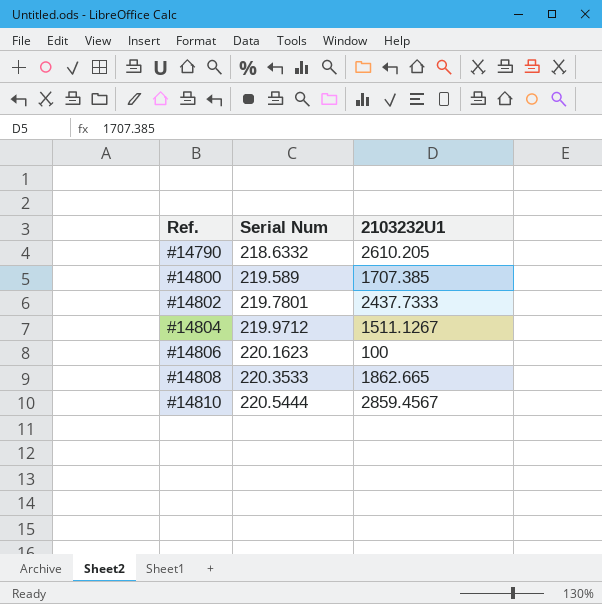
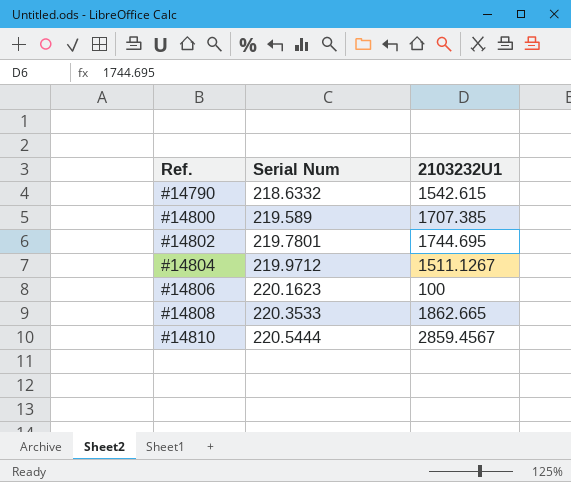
#14790 | 2103232U1: 2610.205 -> 1542.615
#14802 | 2103232U1: 2437.7333 -> 1744.695

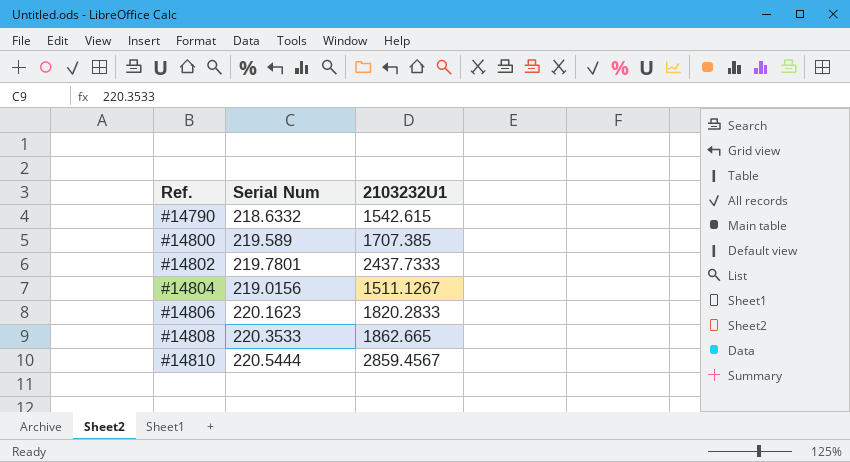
#14802 | 2103232U1: 1744.695 -> 2437.7333
#14804 | Serial Num: 219.9712 -> 219.0156
#14806 | 2103232U1: 100 -> 1820.2833

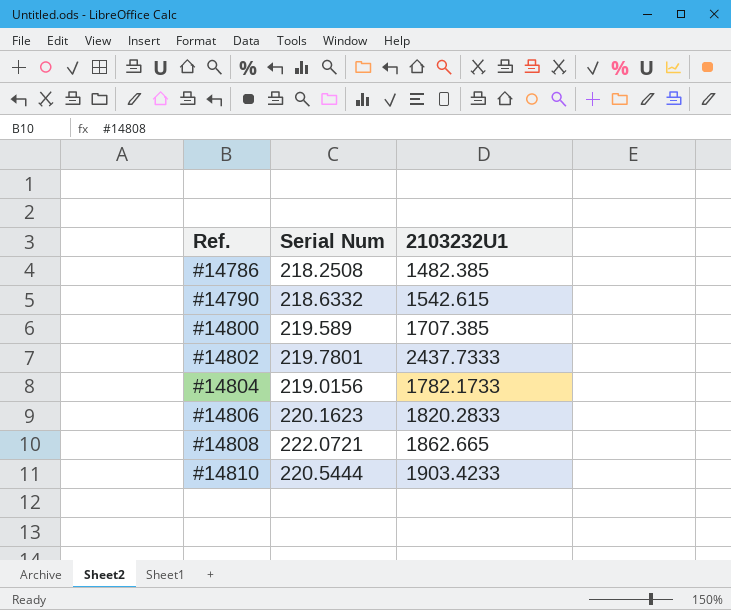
row #14786: none -> 218.2508 | 1482.385
#14804 | 2103232U1: 1511.1267 -> 1782.1733
#14808 | Serial Num: 220.3533 -> 222.0721
#14810 | 2103232U1: 2859.4567 -> 1903.4233

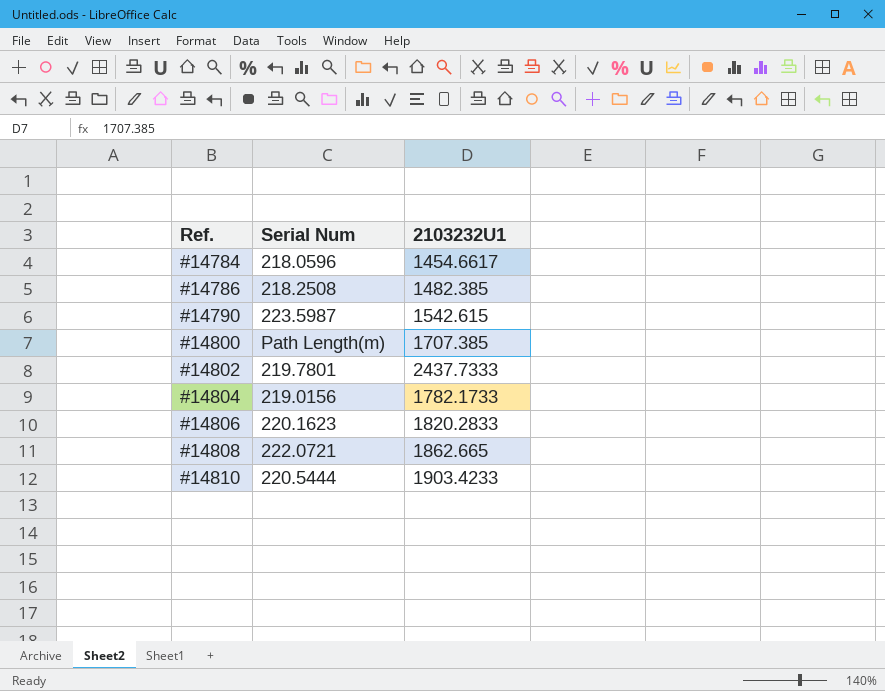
row #14784: none -> 218.0596 | 1454.6617
#14790 | Serial Num: 218.6332 -> 223.5987
#14800 | Serial Num: 219.589 -> Path Length(m)

